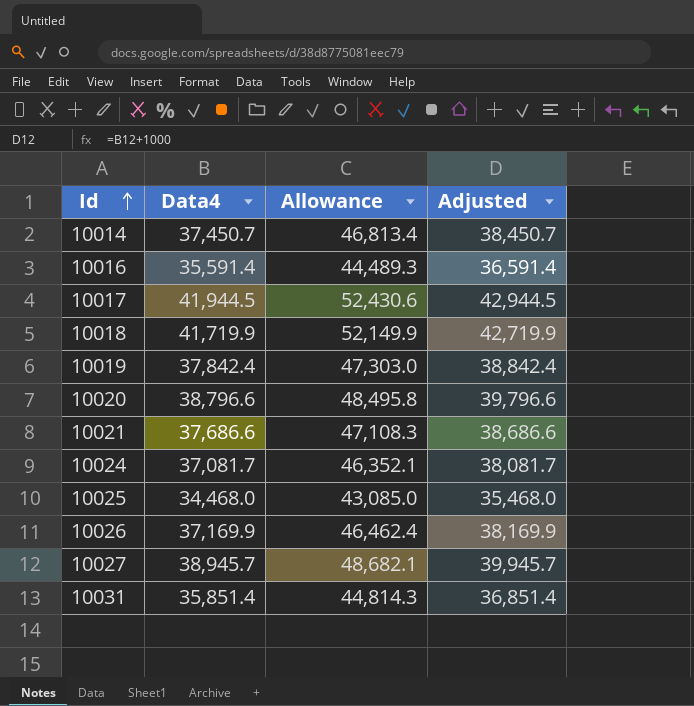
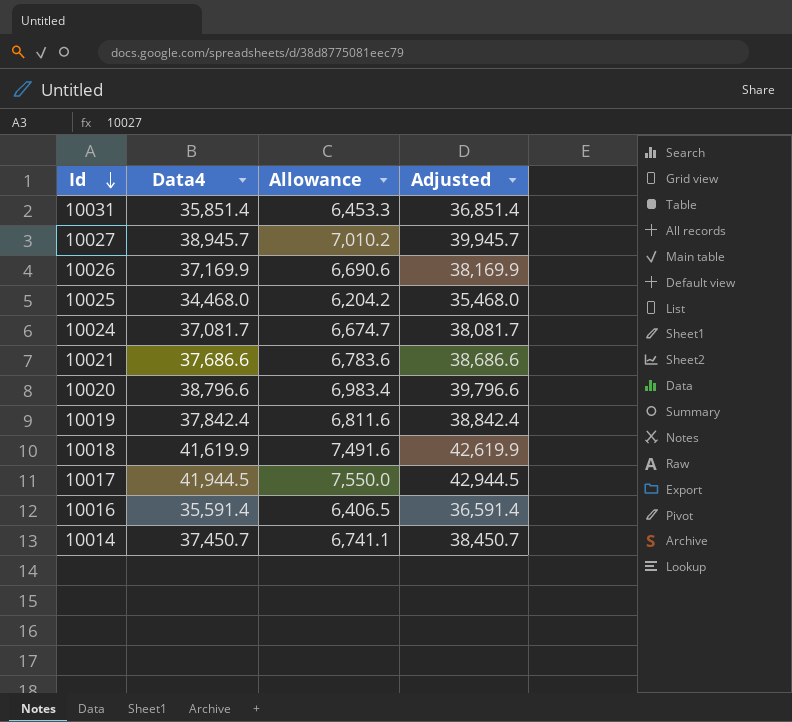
row order: Id ascending -> Id descending
column Allowance | formula: [Data4] * 1.25 -> [Data4] * 0.18
10018 | Data4: 41,719.9 -> 41,619.9
10018 | Adjusted: 42,719.9 -> 42,619.9

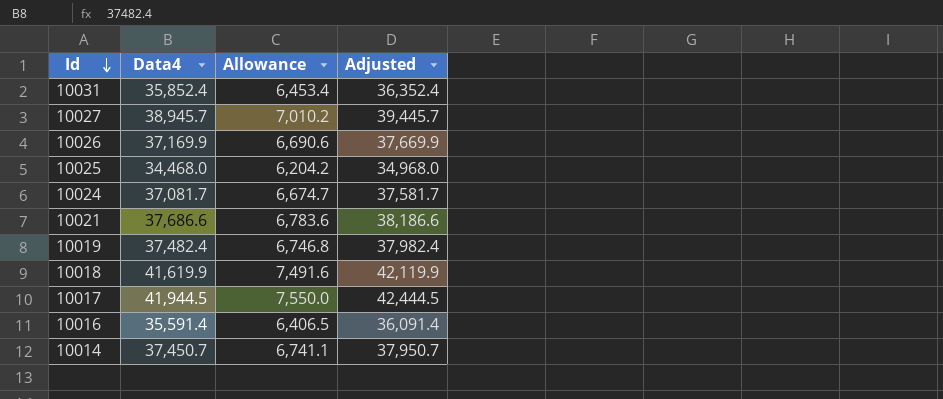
column Adjusted | formula: [Data4] + 1000 -> [Data4] + 500
row 10020: 38,796.6 | 6,983.4 | 39,796.6 -> none
10031 | Data4: 35,851.4 -> 35,852.4
10031 | Allowance: 6,453.3 -> 6,453.4
10019 | Data4: 37,842.4 -> 37,482.4
10019 | Allowance: 6,811.6 -> 6,746.8

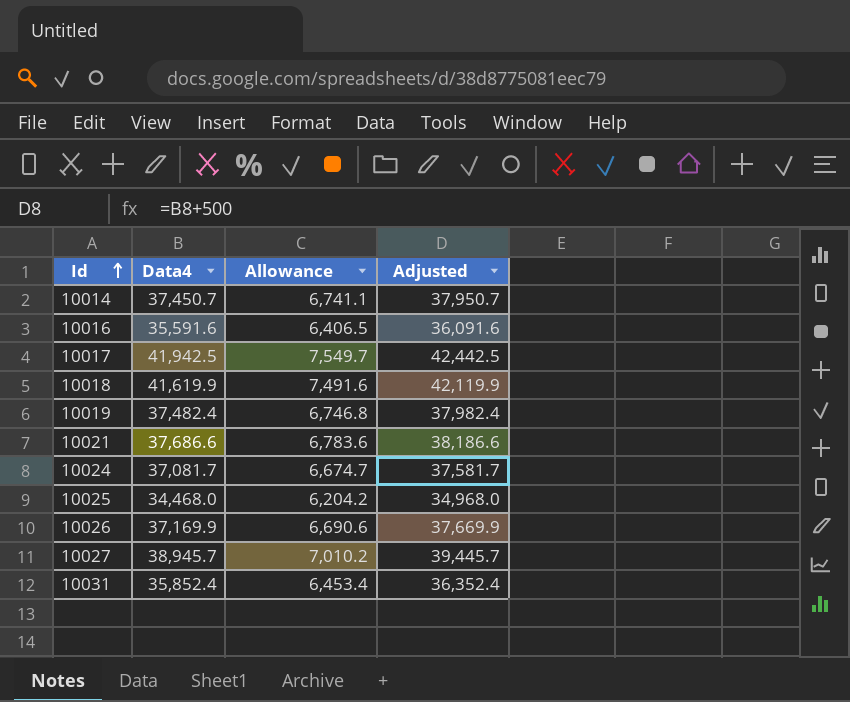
row order: Id descending -> Id ascending
10016 | Data4: 35,591.4 -> 35,591.6
10016 | Adjusted: 36,091.4 -> 36,091.6
10017 | Data4: 41,944.5 -> 41,942.5
10017 | Allowance: 7,550.0 -> 7,549.7
10017 | Adjusted: 42,444.5 -> 42,442.5

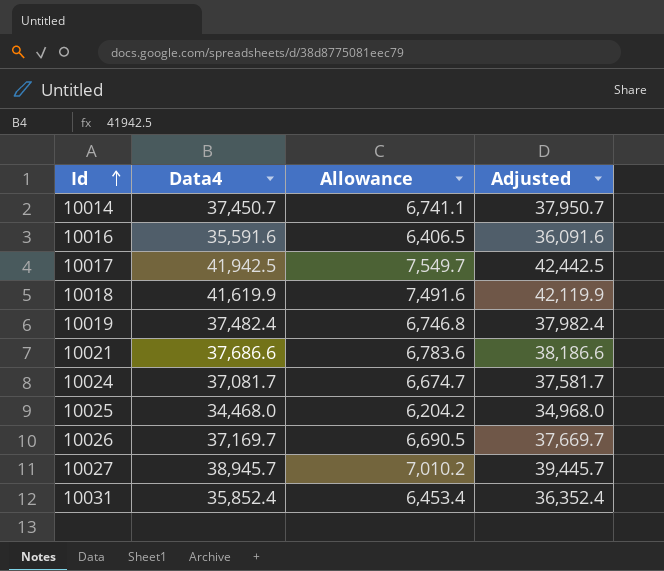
10026 | Data4: 37,169.9 -> 37,169.7
10026 | Allowance: 6,690.6 -> 6,690.5
10026 | Adjusted: 37,669.9 -> 37,669.7

